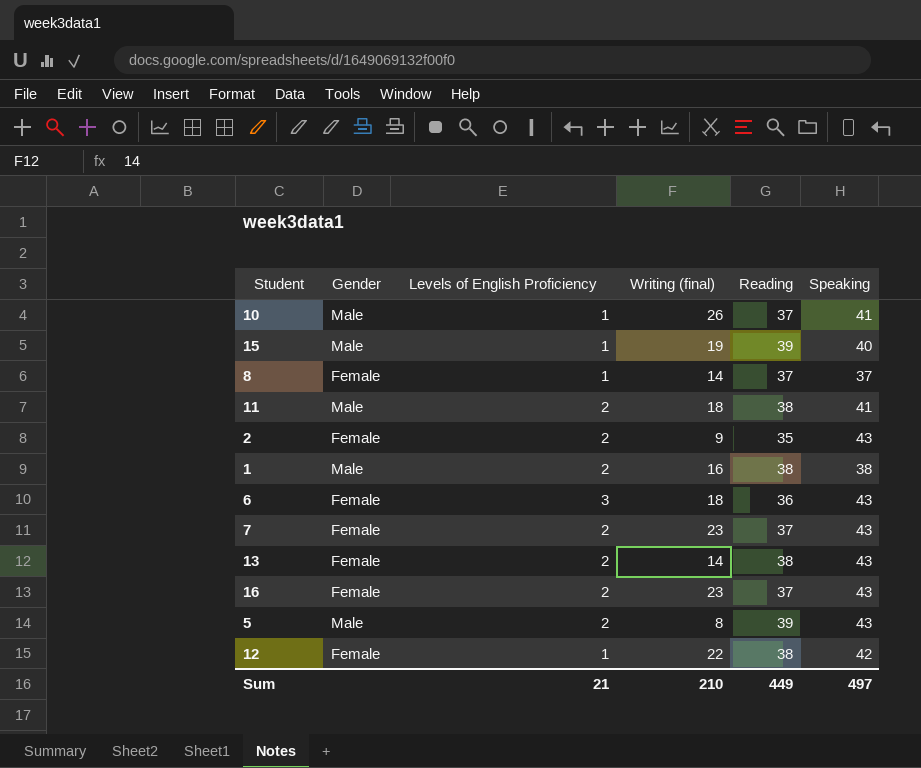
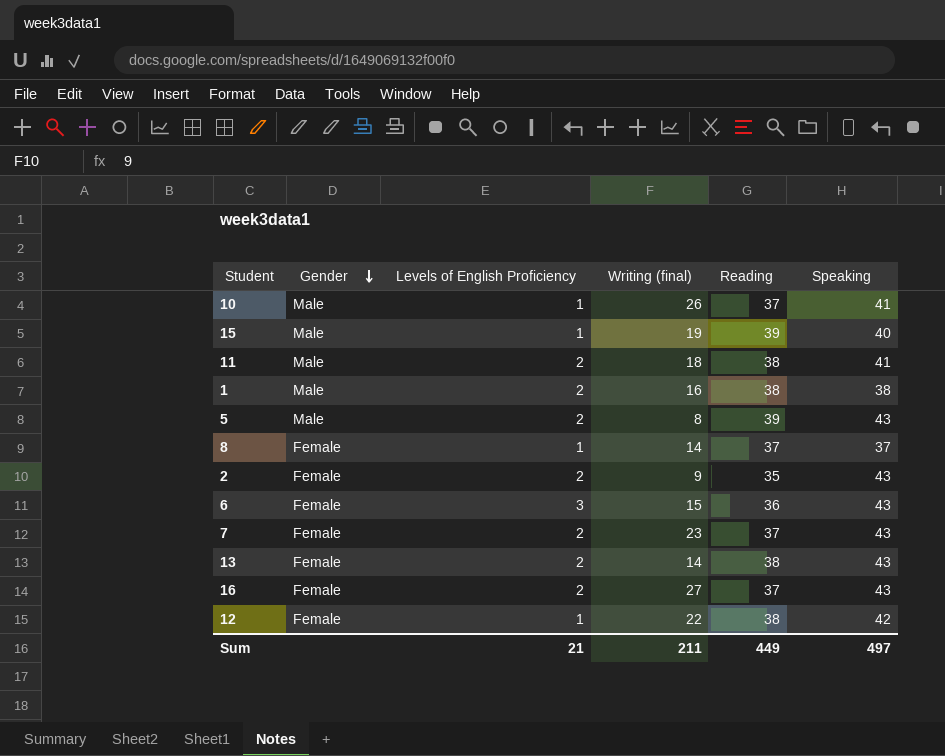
row order: none -> Gender descending
6 | Writing (final): 18 -> 15
16 | Writing (final): 23 -> 27
Sum | Writing (final): 210 -> 211

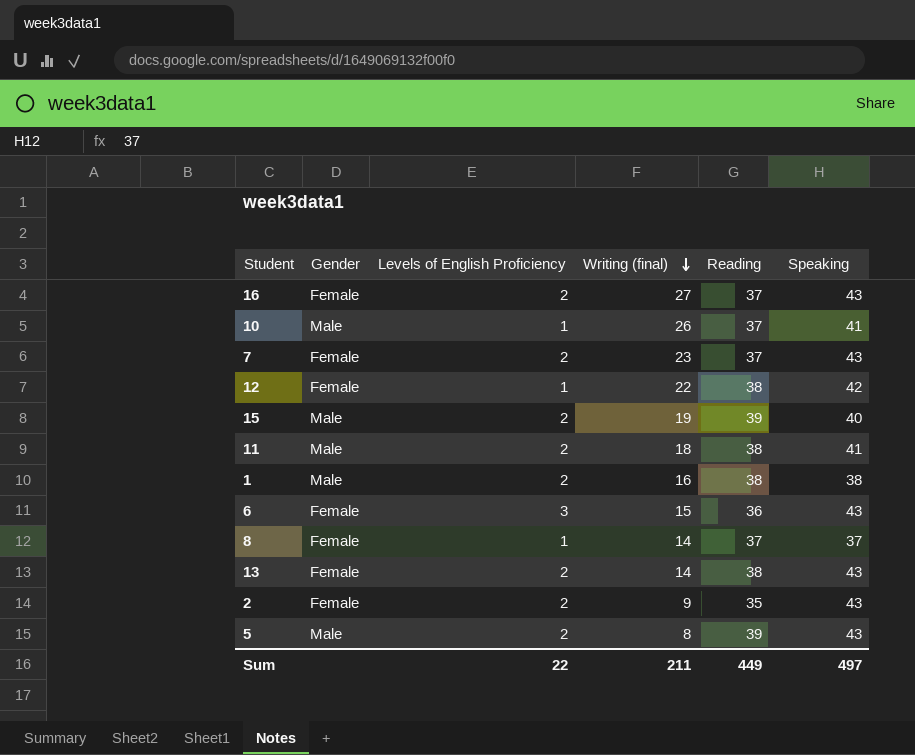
row order: Gender descending -> Writing (final) descending
15 | Levels of English Proficiency: 1 -> 2
Sum | Levels of English Proficiency: 21 -> 22

